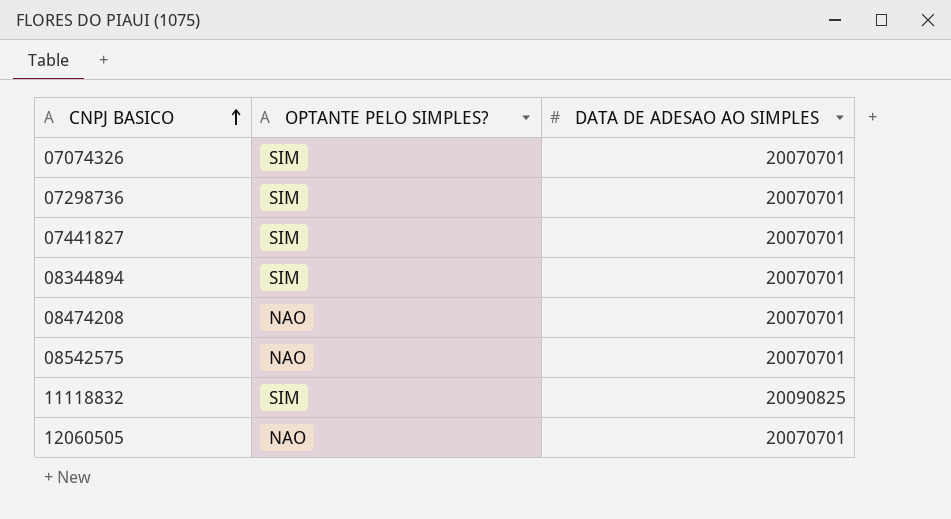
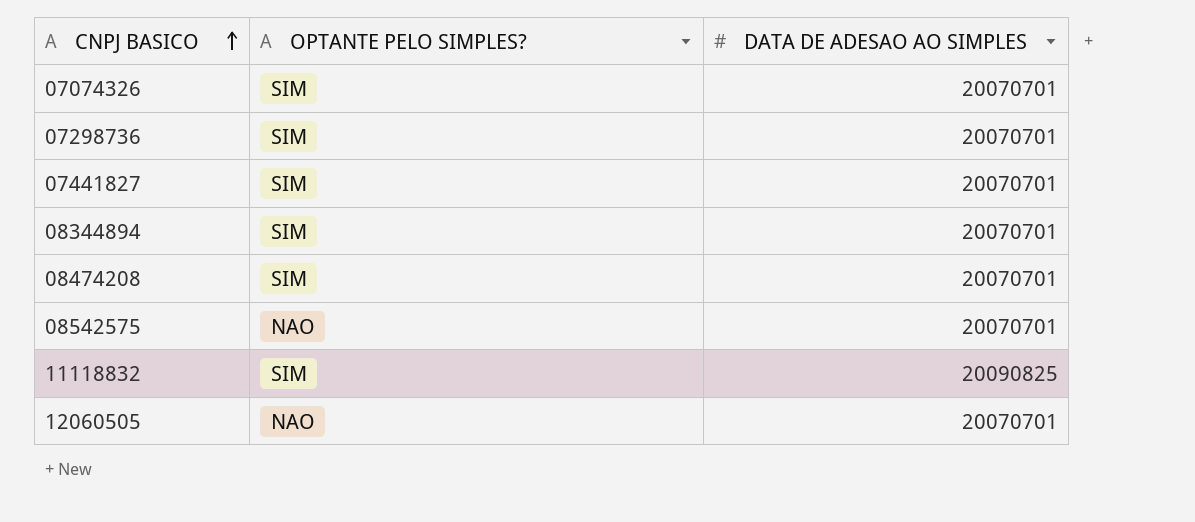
08474208 | OPTANTE PELO SIMPLES?: NAO -> SIM

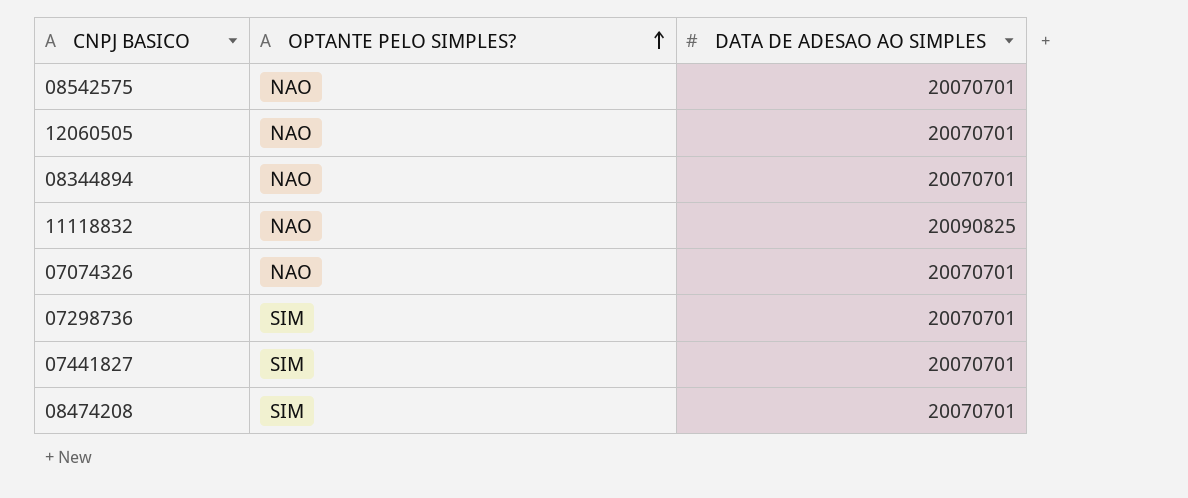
row order: CNPJ BASICO ascending -> OPTANTE PELO SIMPLES? ascending
08344894 | OPTANTE PELO SIMPLES?: SIM -> NAO
11118832 | OPTANTE PELO SIMPLES?: SIM -> NAO
07074326 | OPTANTE PELO SIMPLES?: SIM -> NAO

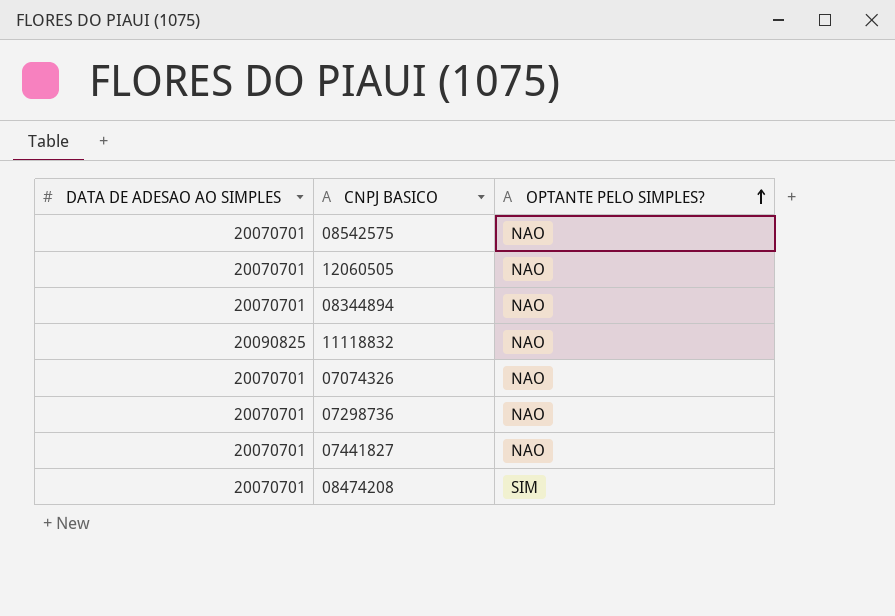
column DATA DE ADESAO AO SIMPLES | position: 3 -> 1
07298736 | OPTANTE PELO SIMPLES?: SIM -> NAO
07441827 | OPTANTE PELO SIMPLES?: SIM -> NAO

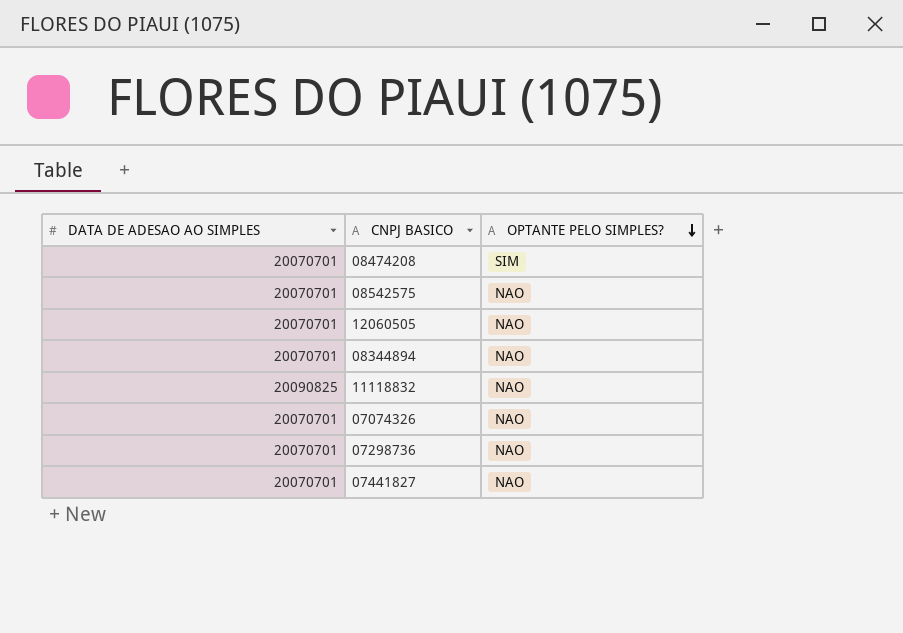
row order: OPTANTE PELO SIMPLES? ascending -> OPTANTE PELO SIMPLES? descending

